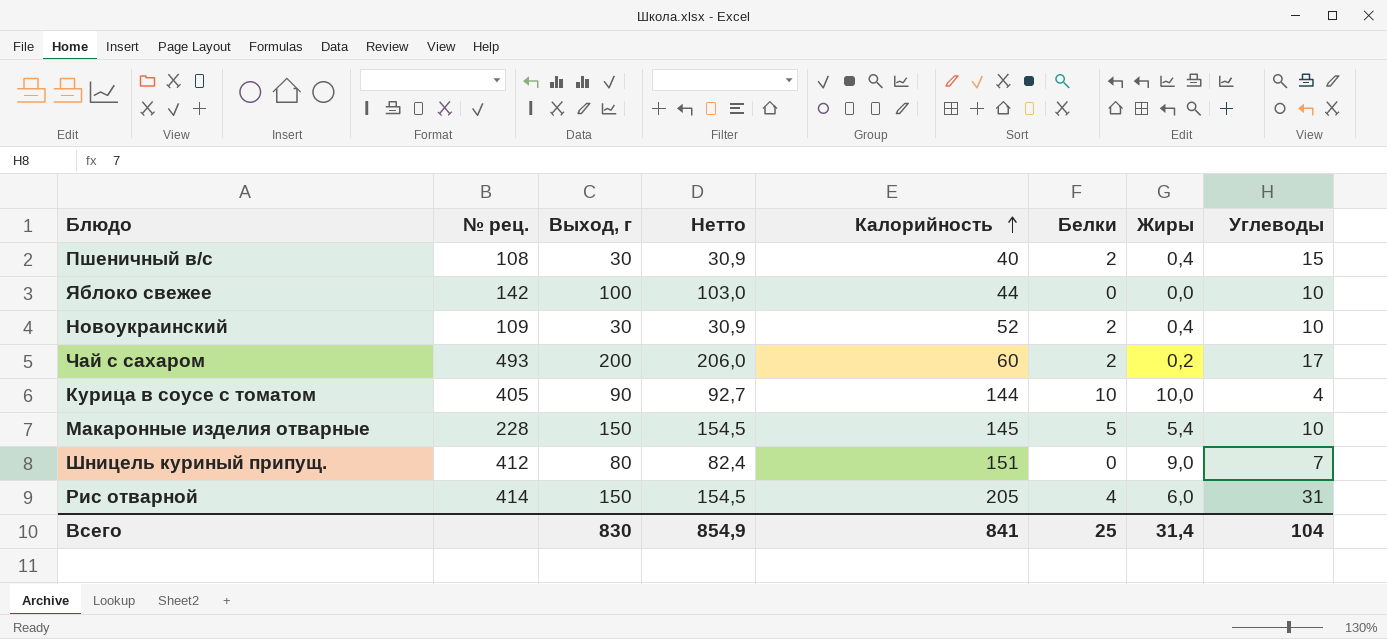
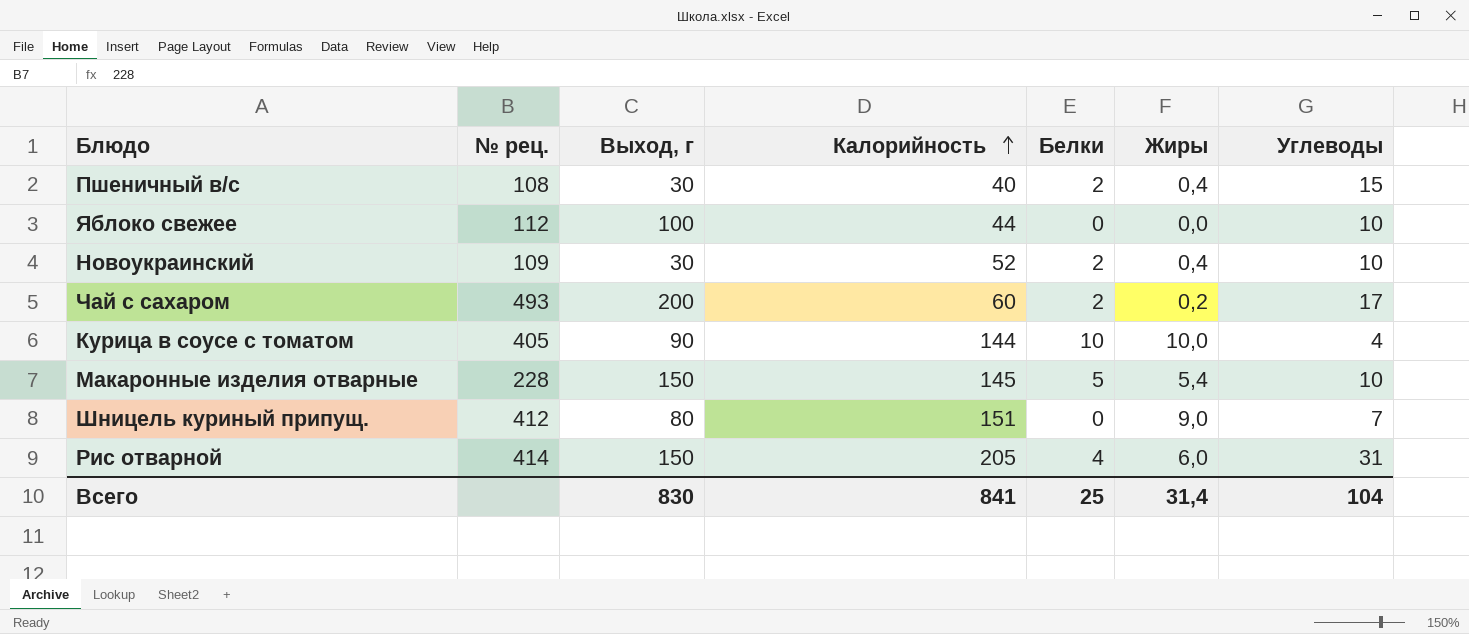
column Нетто | formula: [Выход, г] * 1,03 -> none
Яблоко свежее | № рец.: 142 -> 112

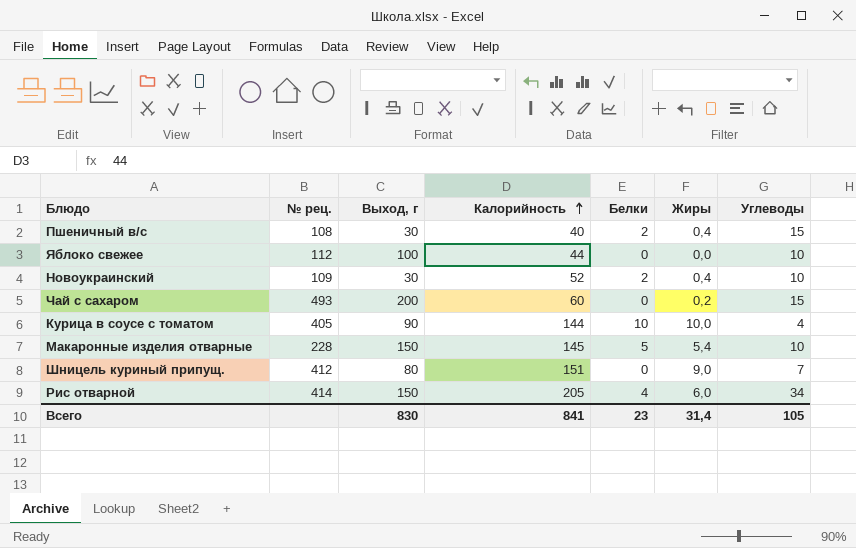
Чай с сахаром | Белки: 2 -> 0
Чай с сахаром | Углеводы: 17 -> 15
Рис отварной | Углеводы: 31 -> 34
Всего | Белки: 25 -> 23
Всего | Углеводы: 104 -> 105

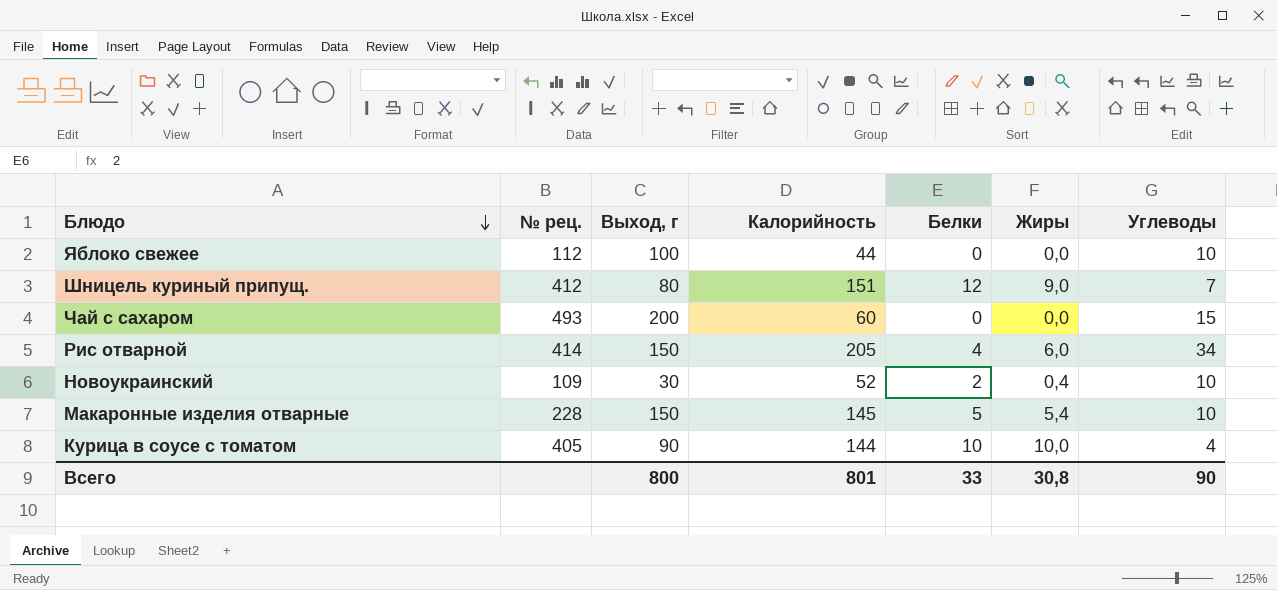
row order: Калорийность ascending -> Блюдо descending
row Пшеничный в/с: 108 | 30 | 40 | 2 | 0,4 | 15 -> none
Шницель куриный припущ. | Белки: 0 -> 12
Чай с сахаром | Жиры: 0,2 -> 0,0
Всего | Выход, г: 830 -> 800
Всего | Калорийность: 841 -> 801
Всего | Белки: 23 -> 33
Всего | Жиры: 31,4 -> 30,8
Всего | Углеводы: 105 -> 90

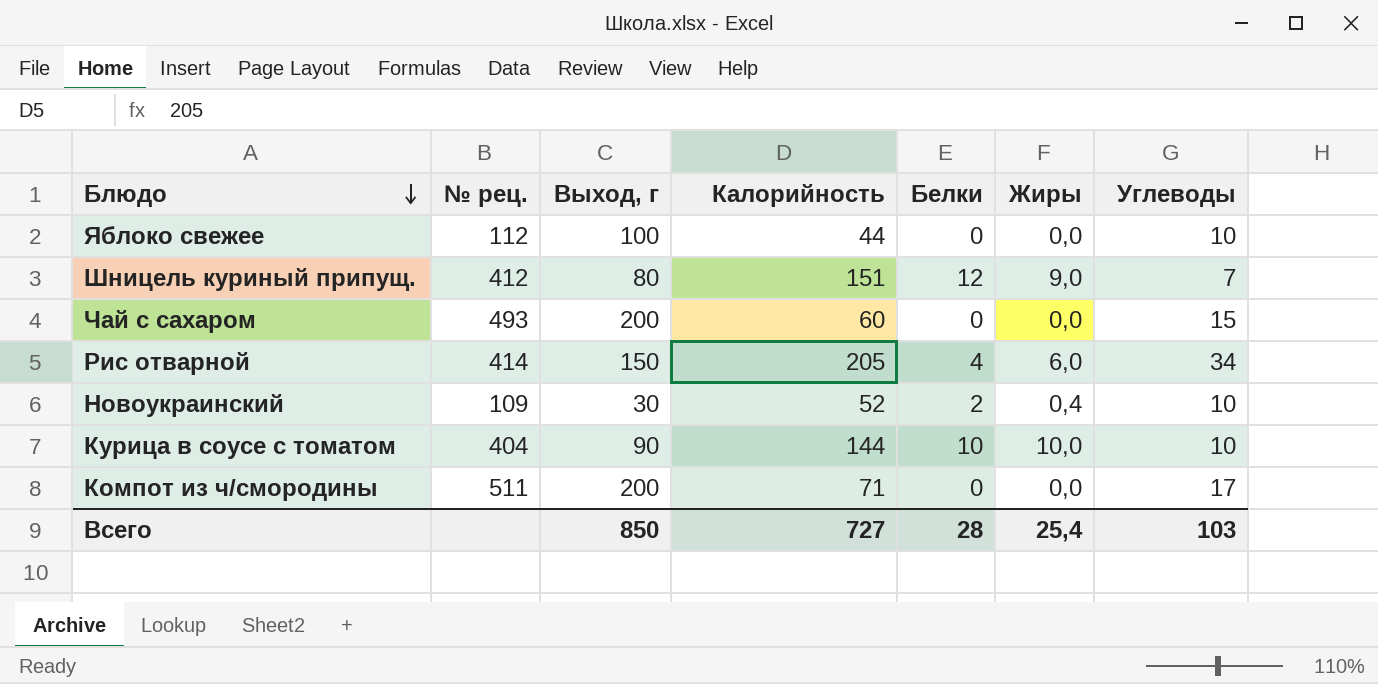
row Макаронные изделия отварные: 228 | 150 | 145 | 5 | 5,4 | 10 -> none
Курица в соусе с томатом | № рец.: 405 -> 404
Курица в соусе с томатом | Углеводы: 4 -> 10
row Компот из ч/смородины: none -> 511 | 200 | 71 | 0 | 0,0 | 17
Всего | Выход, г: 800 -> 850
Всего | Калорийность: 801 -> 727
Всего | Белки: 33 -> 28
Всего | Жиры: 30,8 -> 25,4
Всего | Углеводы: 90 -> 103

